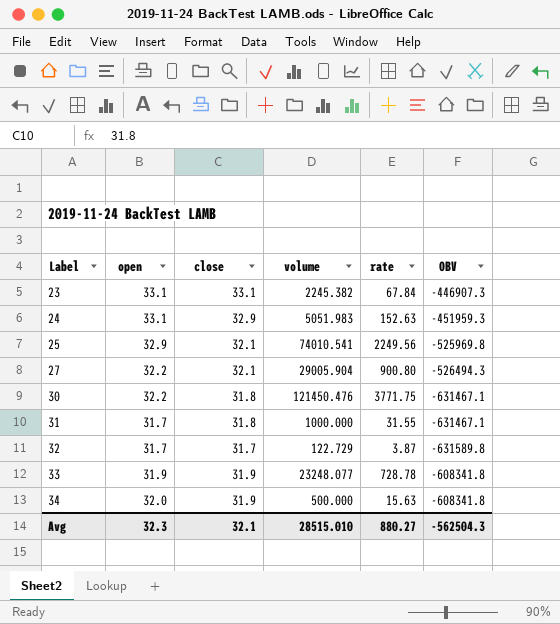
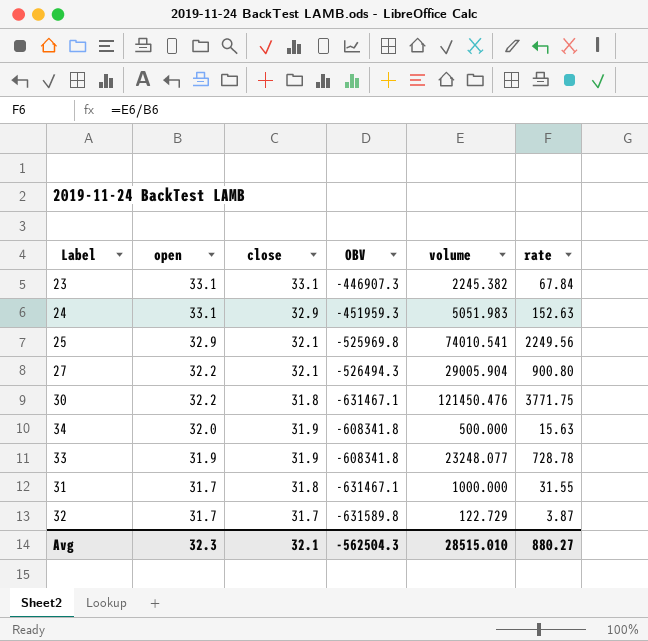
row order: Label ascending -> open descending
column OBV | position: 6 -> 4

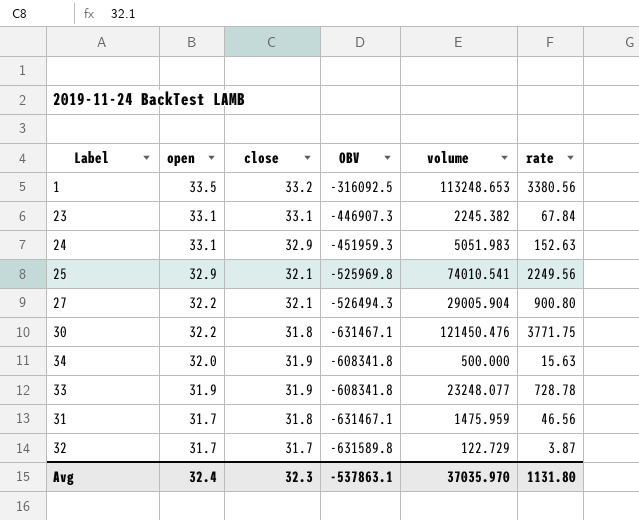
row 1: none -> 33.5 | 33.2 | -316092.5 | 113248.653 | 3380.56
31 | volume: 1000.000 -> 1475.959
31 | rate: 31.55 -> 46.56
Avg | open: 32.3 -> 32.4
Avg | close: 32.1 -> 32.3
Avg | OBV: -562504.3 -> -537863.1
Avg | volume: 28515.010 -> 37035.970
Avg | rate: 880.27 -> 1131.80

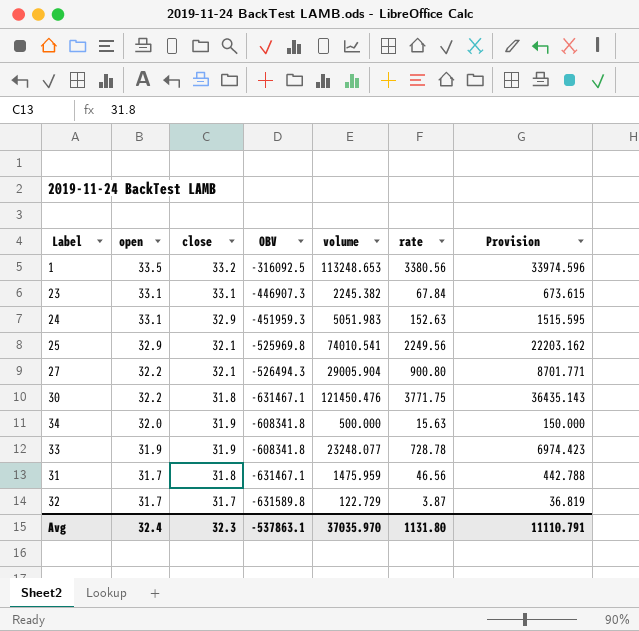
column Provision | formula: none -> [volume] * 0.3

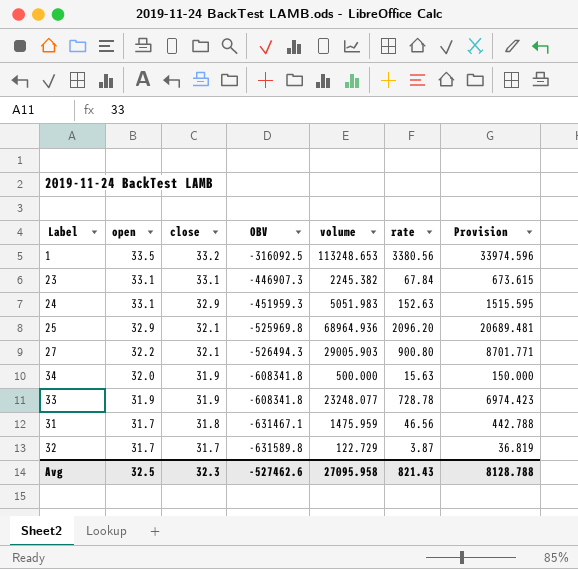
row 30: 32.2 | 31.8 | -631467.1 | 121450.476 | 3771.75 | 36435.143 -> none
25 | volume: 74010.541 -> 68964.936
25 | rate: 2249.56 -> 2096.20
25 | Provision: 22203.162 -> 20689.481
27 | volume: 29005.904 -> 29005.903
Avg | open: 32.4 -> 32.5
Avg | OBV: -537863.1 -> -527462.6
Avg | volume: 37035.970 -> 27095.958
Avg | rate: 1131.80 -> 821.43
Avg | Provision: 11110.791 -> 8128.788

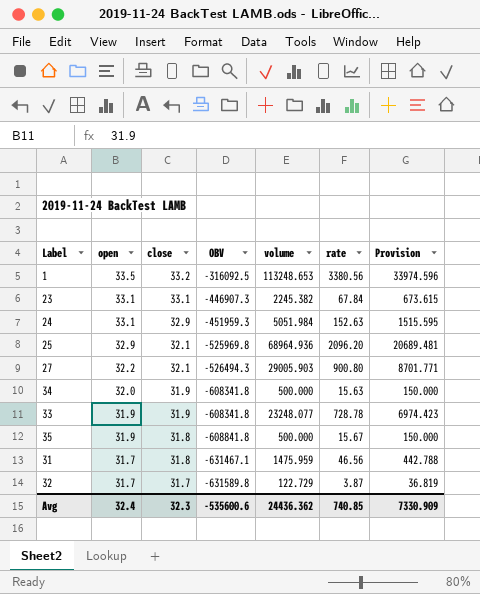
24 | volume: 5051.983 -> 5051.984
row 35: none -> 31.9 | 31.8 | -608841.8 | 500.000 | 15.67 | 150.000
Avg | open: 32.5 -> 32.4
Avg | OBV: -527462.6 -> -535600.6
Avg | volume: 27095.958 -> 24436.362
Avg | rate: 821.43 -> 740.85
Avg | Provision: 8128.788 -> 7330.909

